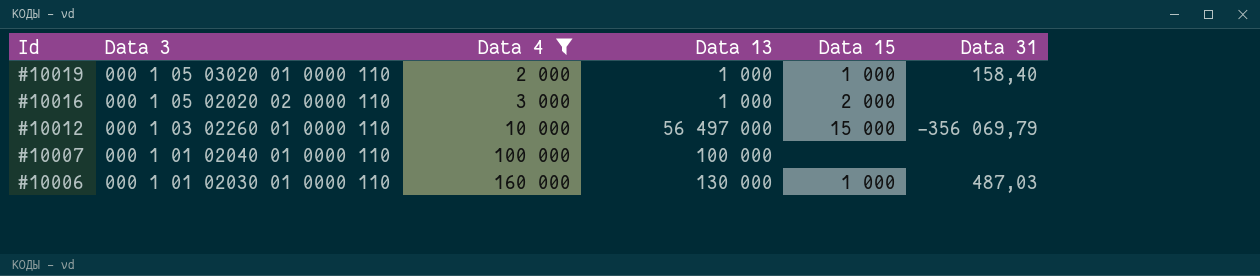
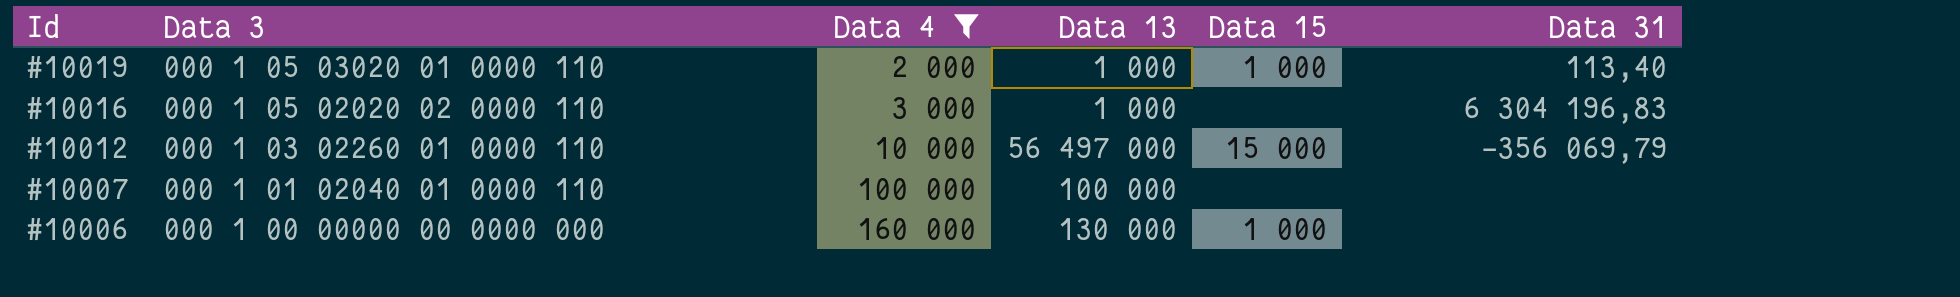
#10019 | Data 31: 158,40 -> 113,40
#10016 | Data 15: 2 000 -> none
#10016 | Data 31: none -> 6 304 196,83
#10006 | Data 3: 000 1 01 02030 01 0000 110 -> 000 1 00 00000 00 0000 000
#10006 | Data 31: 487,03 -> none

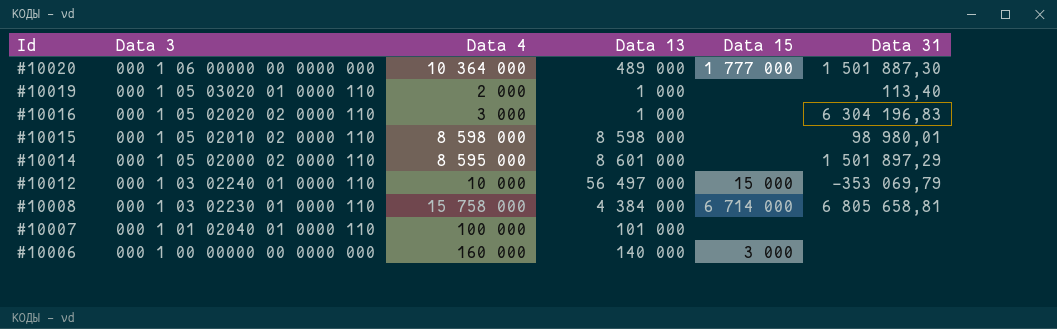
filter: Data 4 <= 160 000 -> none
#10019 | Data 15: 1 000 -> none
#10012 | Data 3: 000 1 03 02260 01 0000 110 -> 000 1 03 02240 01 0000 110
#10012 | Data 31: -356 069,79 -> -353 069,79
#10007 | Data 13: 100 000 -> 101 000
#10006 | Data 13: 130 000 -> 140 000
#10006 | Data 15: 1 000 -> 3 000

